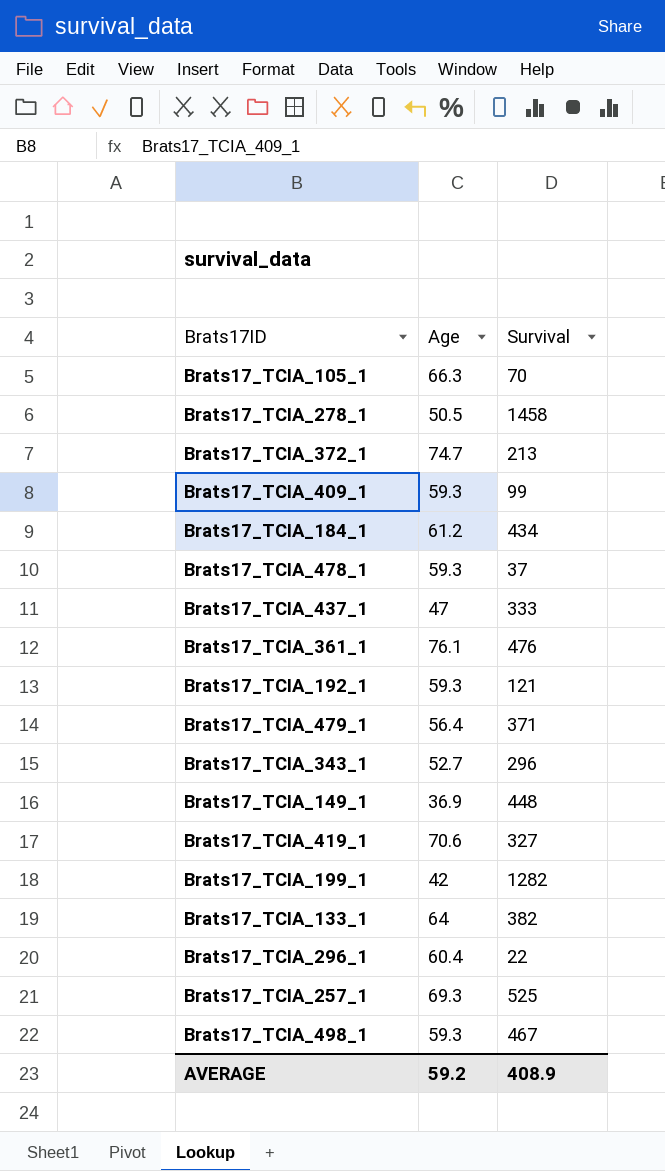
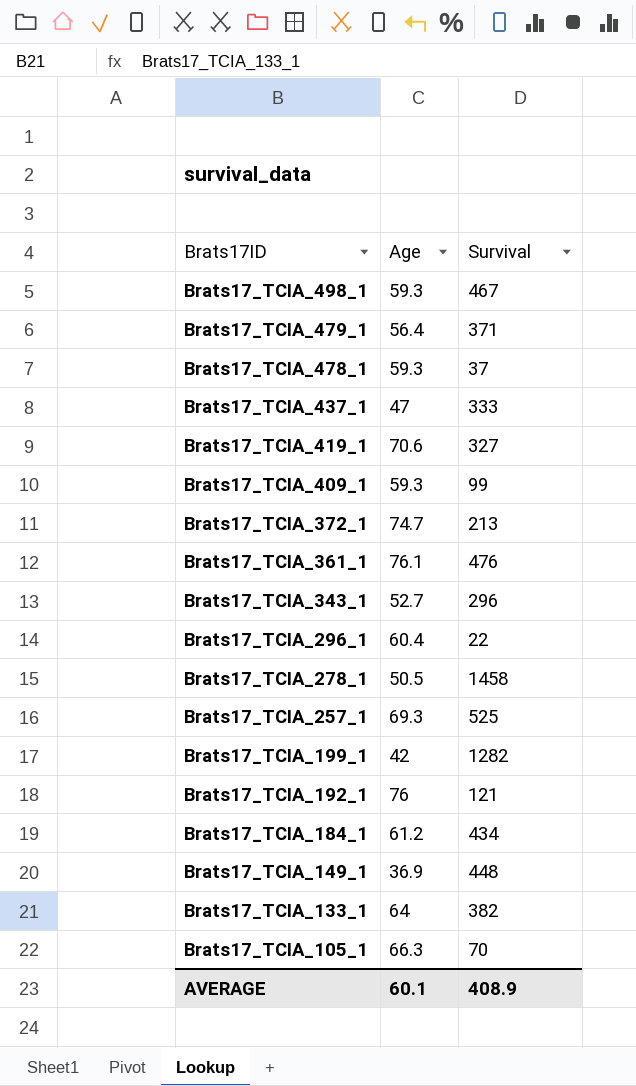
row order: none -> Brats17ID descending
Brats17_TCIA_192_1 | Age: 59.3 -> 76
AVERAGE | Age: 59.2 -> 60.1

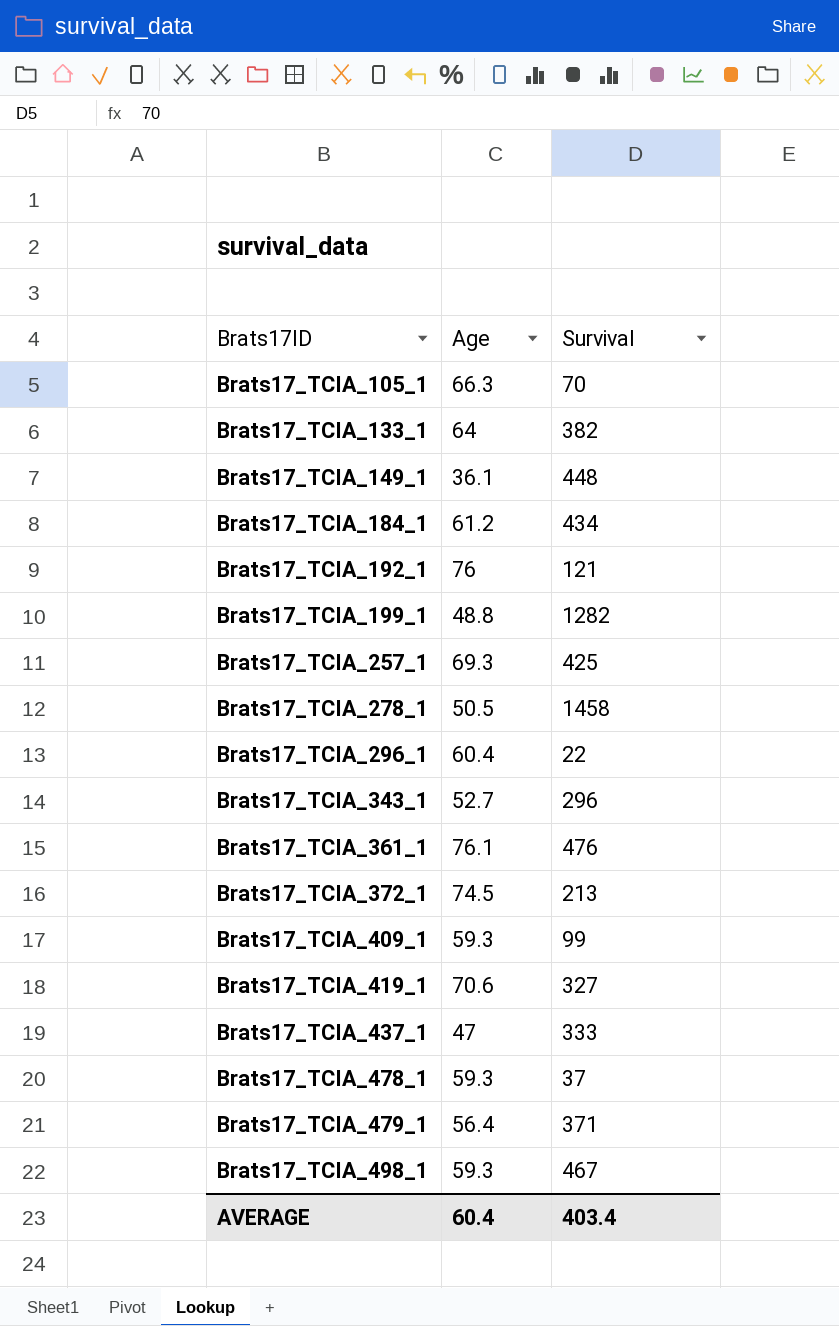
row order: Brats17ID descending -> Brats17ID ascending
Brats17_TCIA_149_1 | Age: 36.9 -> 36.1
Brats17_TCIA_199_1 | Age: 42 -> 48.8
Brats17_TCIA_257_1 | Survival: 525 -> 425
Brats17_TCIA_372_1 | Age: 74.7 -> 74.5
AVERAGE | Age: 60.1 -> 60.4
AVERAGE | Survival: 408.9 -> 403.4

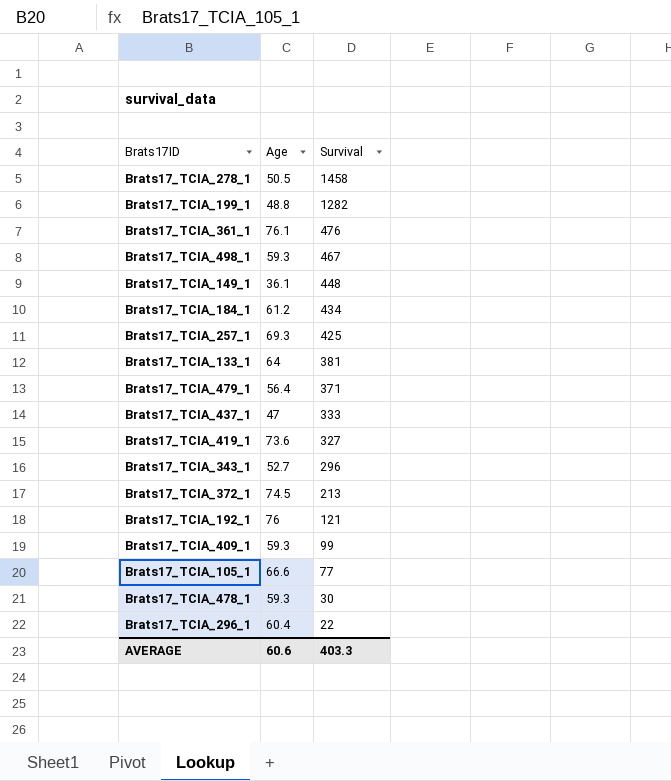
row order: Brats17ID ascending -> Survival descending
Brats17_TCIA_133_1 | Survival: 382 -> 381
Brats17_TCIA_419_1 | Age: 70.6 -> 73.6
Brats17_TCIA_105_1 | Age: 66.3 -> 66.6
Brats17_TCIA_105_1 | Survival: 70 -> 77
Brats17_TCIA_478_1 | Survival: 37 -> 30
AVERAGE | Age: 60.4 -> 60.6
AVERAGE | Survival: 403.4 -> 403.3

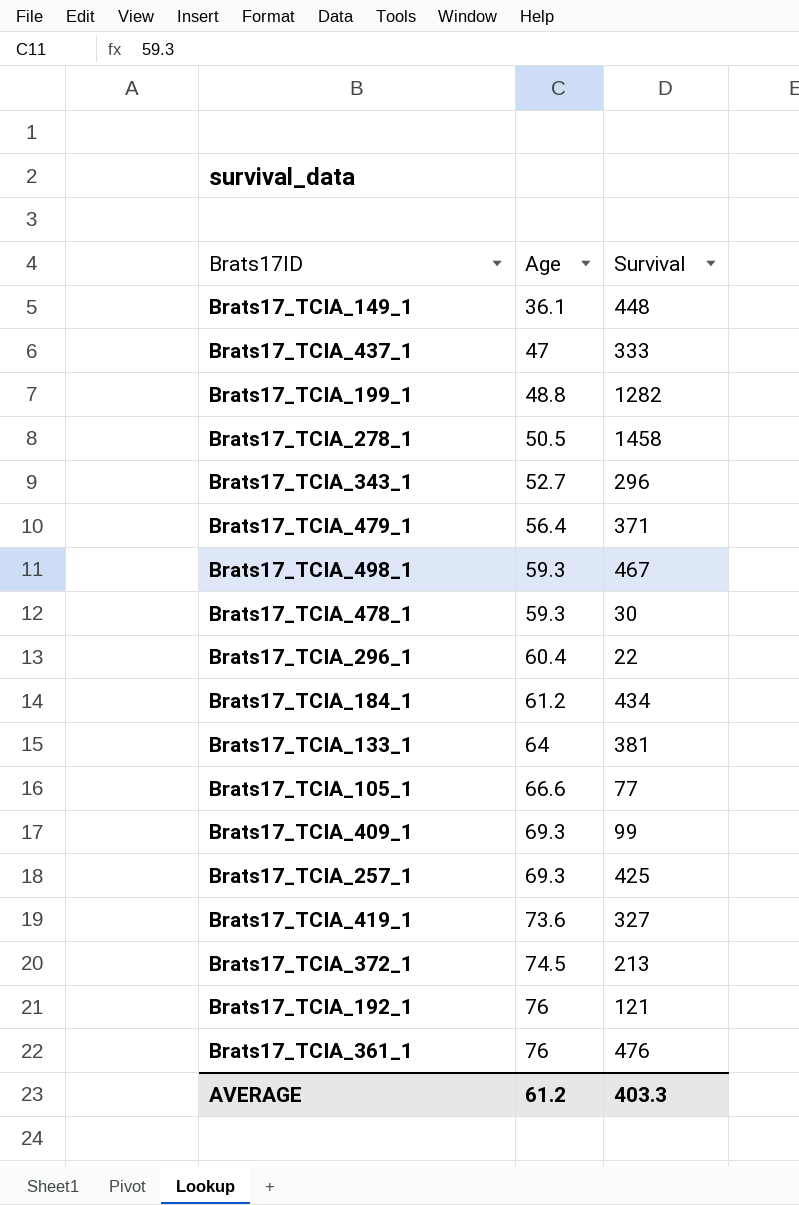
row order: Survival descending -> Age ascending
Brats17_TCIA_409_1 | Age: 59.3 -> 69.3
Brats17_TCIA_361_1 | Age: 76.1 -> 76
AVERAGE | Age: 60.6 -> 61.2

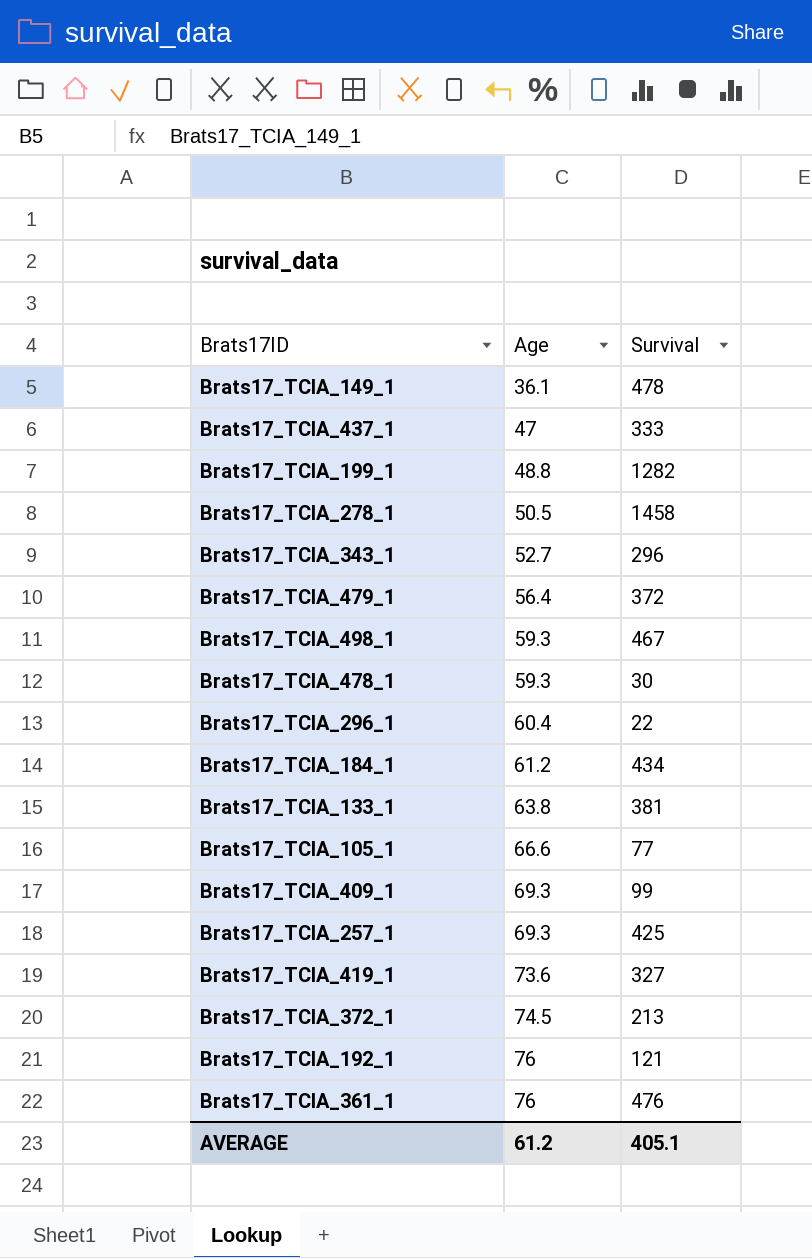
Brats17_TCIA_149_1 | Survival: 448 -> 478
Brats17_TCIA_479_1 | Survival: 371 -> 372
Brats17_TCIA_133_1 | Age: 64 -> 63.8
AVERAGE | Survival: 403.3 -> 405.1

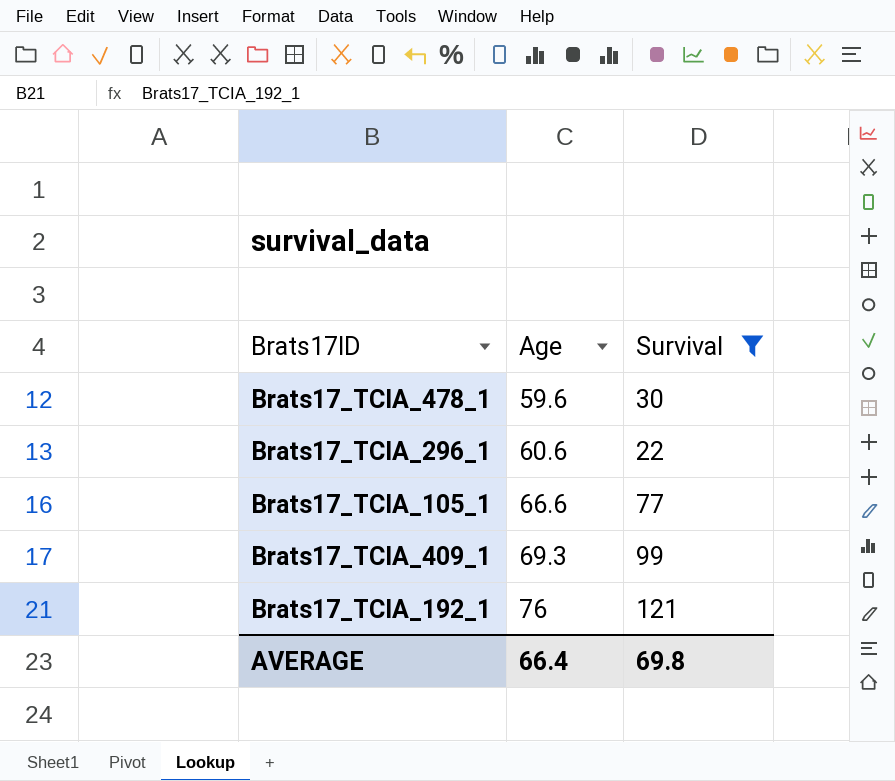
filter: none -> Survival <= 121
Brats17_TCIA_478_1 | Age: 59.3 -> 59.6
Brats17_TCIA_296_1 | Age: 60.4 -> 60.6
AVERAGE | Age: 61.2 -> 66.4
AVERAGE | Survival: 405.1 -> 69.8

